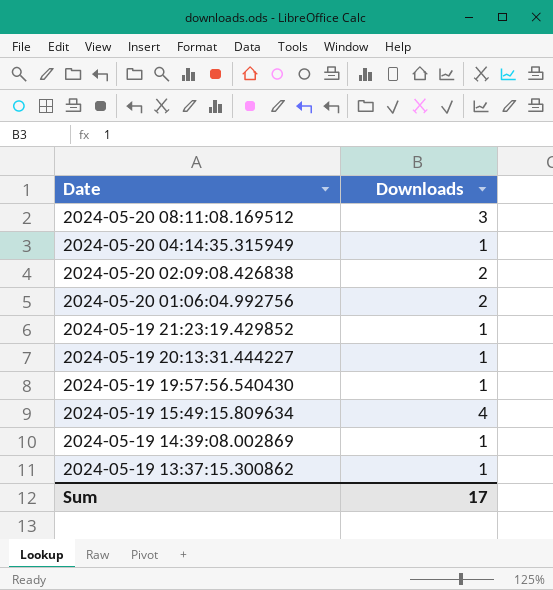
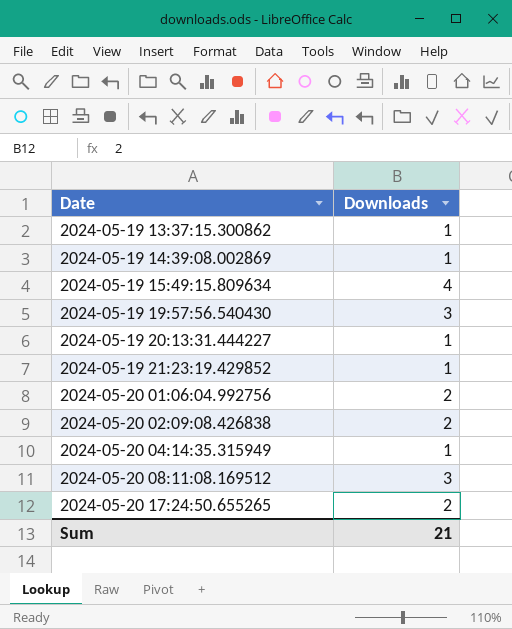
row order: Date descending -> Date ascending
2024-05-19 19:57:56.540430 | Downloads: 1 -> 3
row 2024-05-20 17:24:50.655265: none -> 2
Sum | Downloads: 17 -> 21

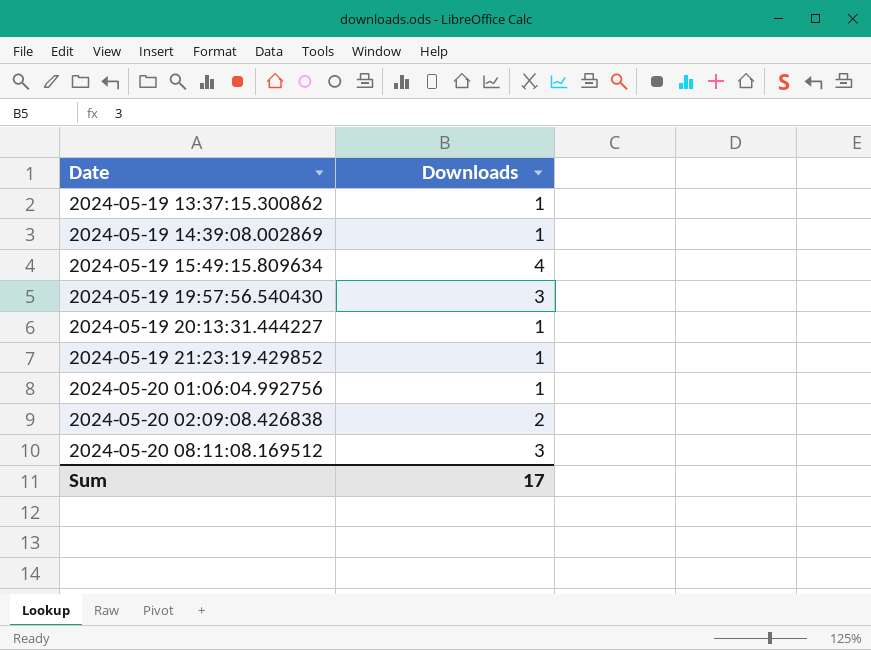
row 2024-05-20 04:14:35.315949: 1 -> none
row 2024-05-20 17:24:50.655265: 2 -> none
2024-05-20 01:06:04.992756 | Downloads: 2 -> 1
Sum | Downloads: 21 -> 17

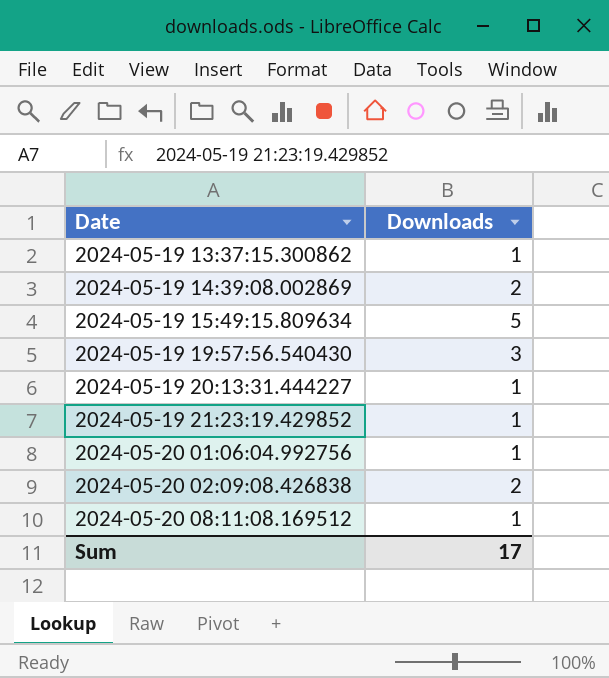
2024-05-19 14:39:08.002869 | Downloads: 1 -> 2
2024-05-19 15:49:15.809634 | Downloads: 4 -> 5
2024-05-20 08:11:08.169512 | Downloads: 3 -> 1

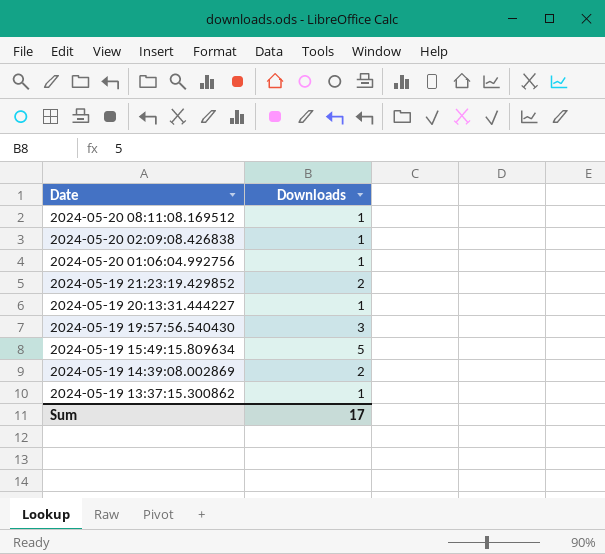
row order: Date ascending -> Date descending
2024-05-20 02:09:08.426838 | Downloads: 2 -> 1
2024-05-19 21:23:19.429852 | Downloads: 1 -> 2

